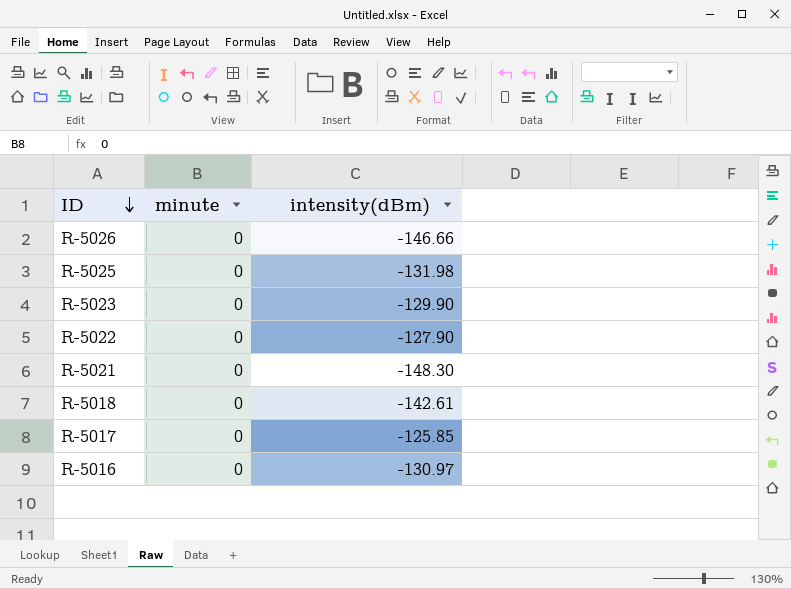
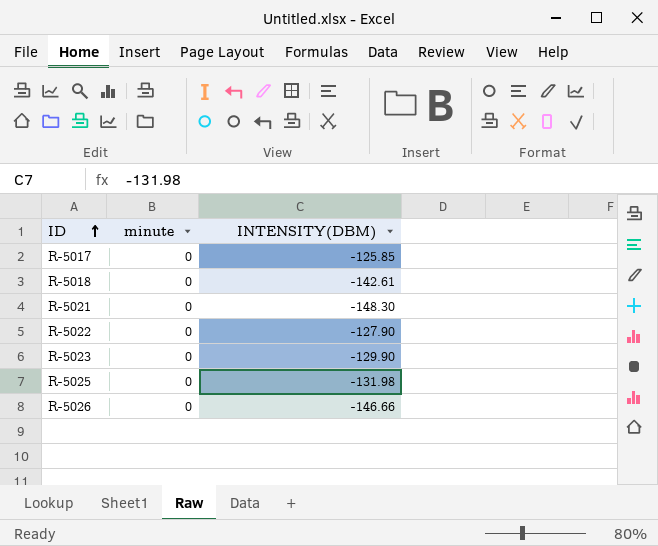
row order: ID descending -> ID ascending
column name: intensity(dBm) -> INTENSITY(DBM)
row R-5016: 0 | -130.97 -> none

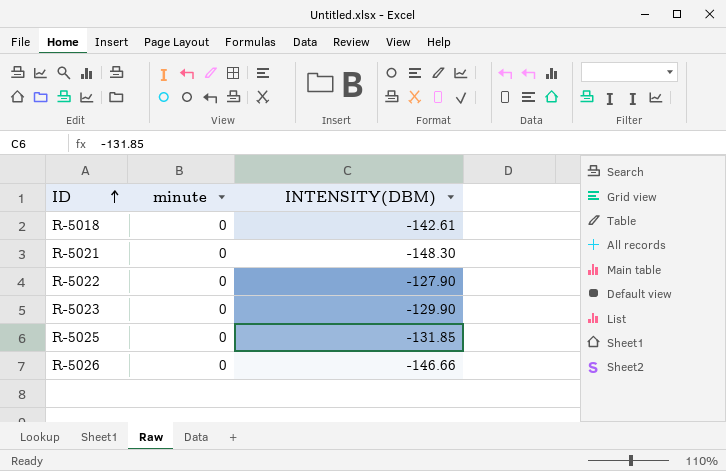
row R-5017: 0 | -125.85 -> none
R-5025 | INTENSITY(DBM): -131.98 -> -131.85

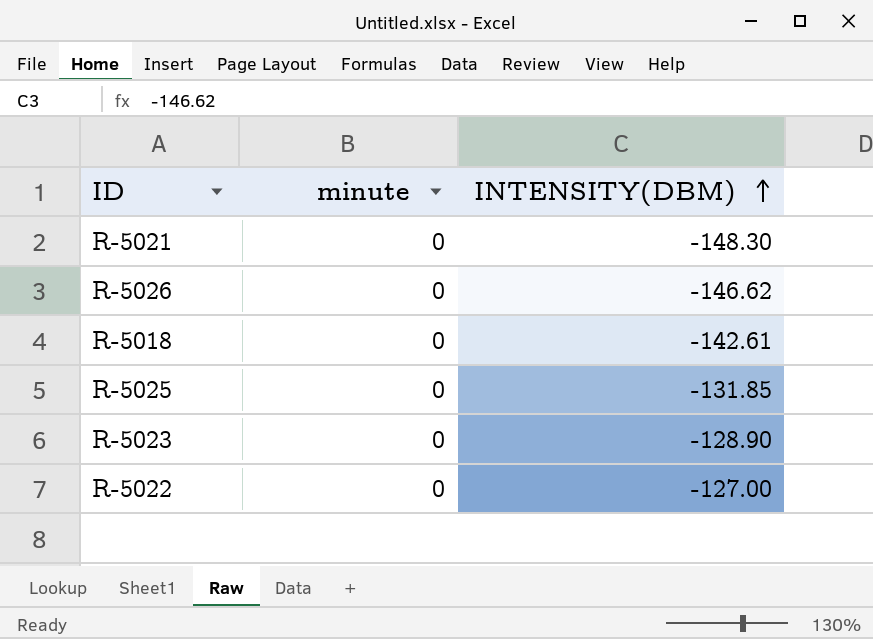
row order: ID ascending -> INTENSITY(DBM) ascending
R-5026 | INTENSITY(DBM): -146.66 -> -146.62
R-5023 | INTENSITY(DBM): -129.90 -> -128.90
R-5022 | INTENSITY(DBM): -127.90 -> -127.00

